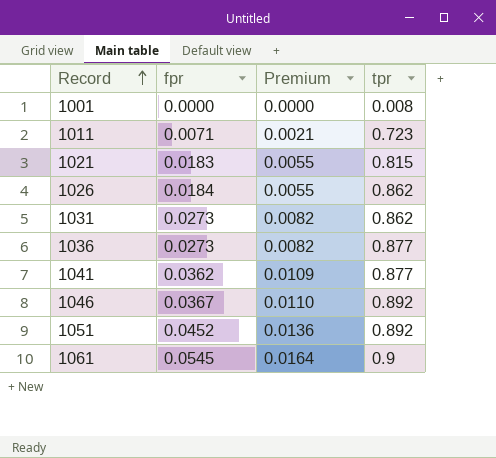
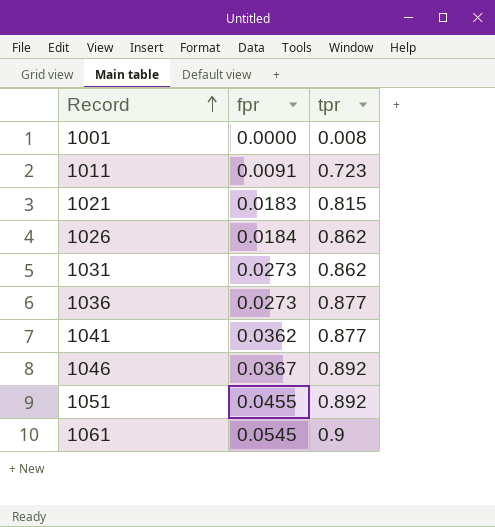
column Premium | formula: [fpr] * 0.3 -> none
1011 | fpr: 0.0071 -> 0.0091
1051 | fpr: 0.0452 -> 0.0455

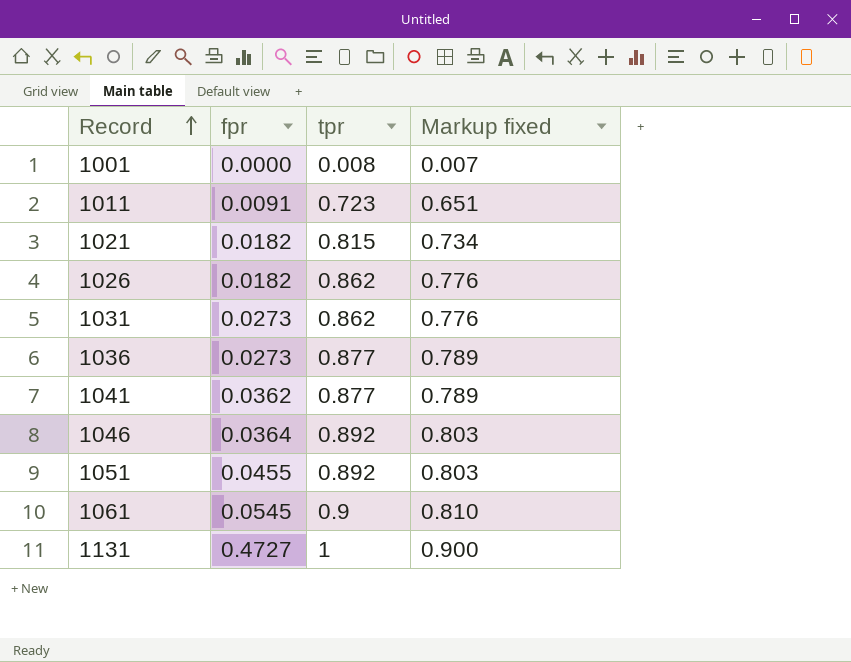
column Markup fixed | formula: none -> [tpr] * 0.9
1021 | fpr: 0.0183 -> 0.0182
1026 | fpr: 0.0184 -> 0.0182
1046 | fpr: 0.0367 -> 0.0364
row 1131: none -> 0.4727 | 1 | 0.900

